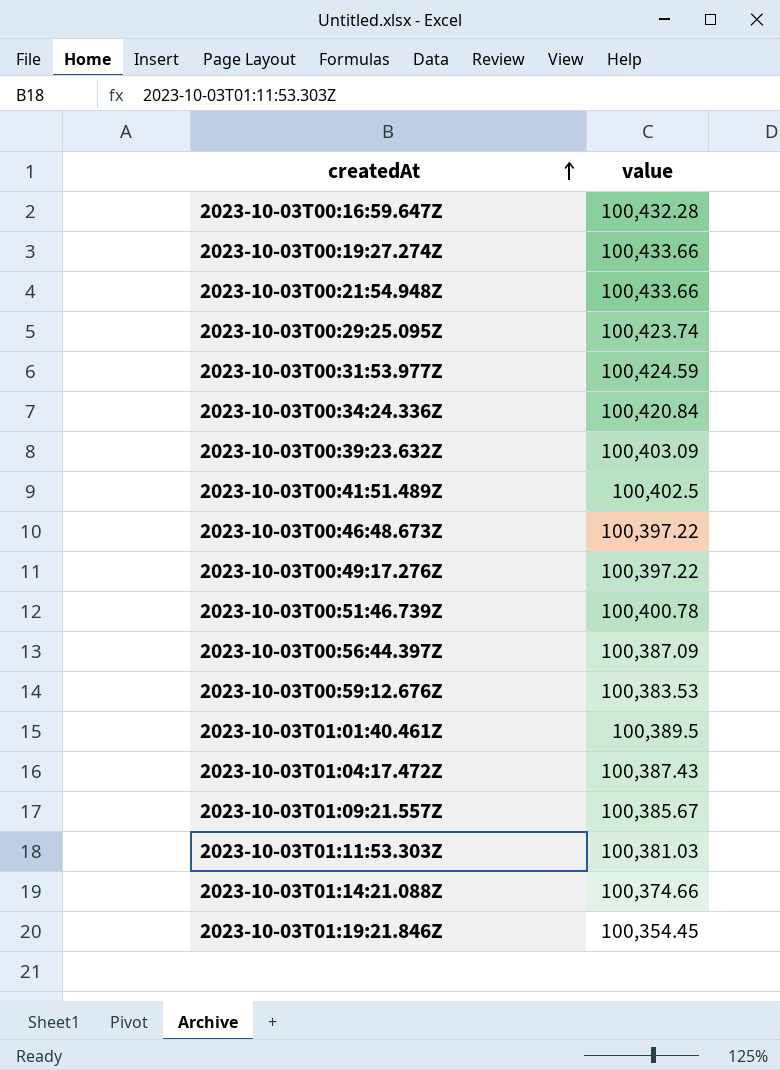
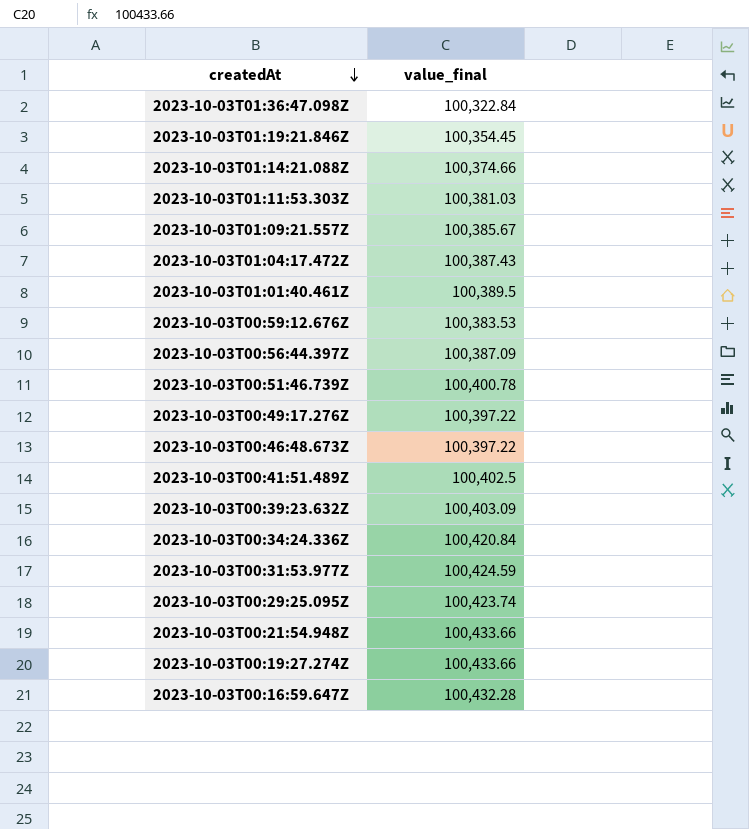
row order: createdAt ascending -> createdAt descending
column name: value -> value_final
row 2023-10-03T01:36:47.098Z: none -> 100,322.84

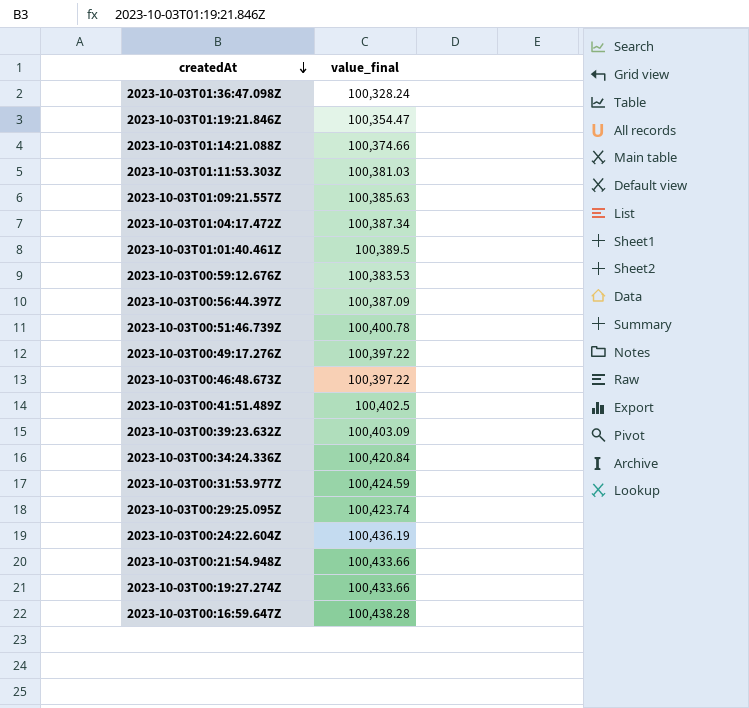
2023-10-03T01:36:47.098Z | value_final: 100,322.84 -> 100,328.24
2023-10-03T01:19:21.846Z | value_final: 100,354.45 -> 100,354.47
2023-10-03T01:09:21.557Z | value_final: 100,385.67 -> 100,385.63
2023-10-03T01:04:17.472Z | value_final: 100,387.43 -> 100,387.34
row 2023-10-03T00:24:22.604Z: none -> 100,436.19
2023-10-03T00:16:59.647Z | value_final: 100,432.28 -> 100,438.28

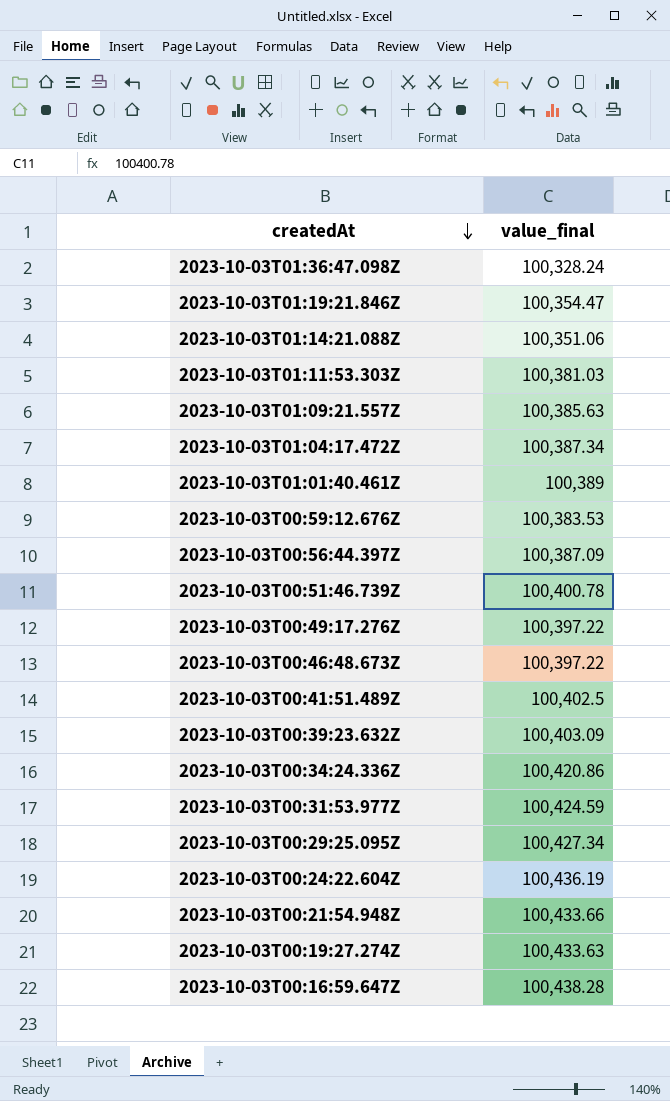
2023-10-03T01:14:21.088Z | value_final: 100,374.66 -> 100,351.06
2023-10-03T01:01:40.461Z | value_final: 100,389.5 -> 100,389
2023-10-03T00:34:24.336Z | value_final: 100,420.84 -> 100,420.86
2023-10-03T00:29:25.095Z | value_final: 100,423.74 -> 100,427.34
2023-10-03T00:19:27.274Z | value_final: 100,433.66 -> 100,433.63

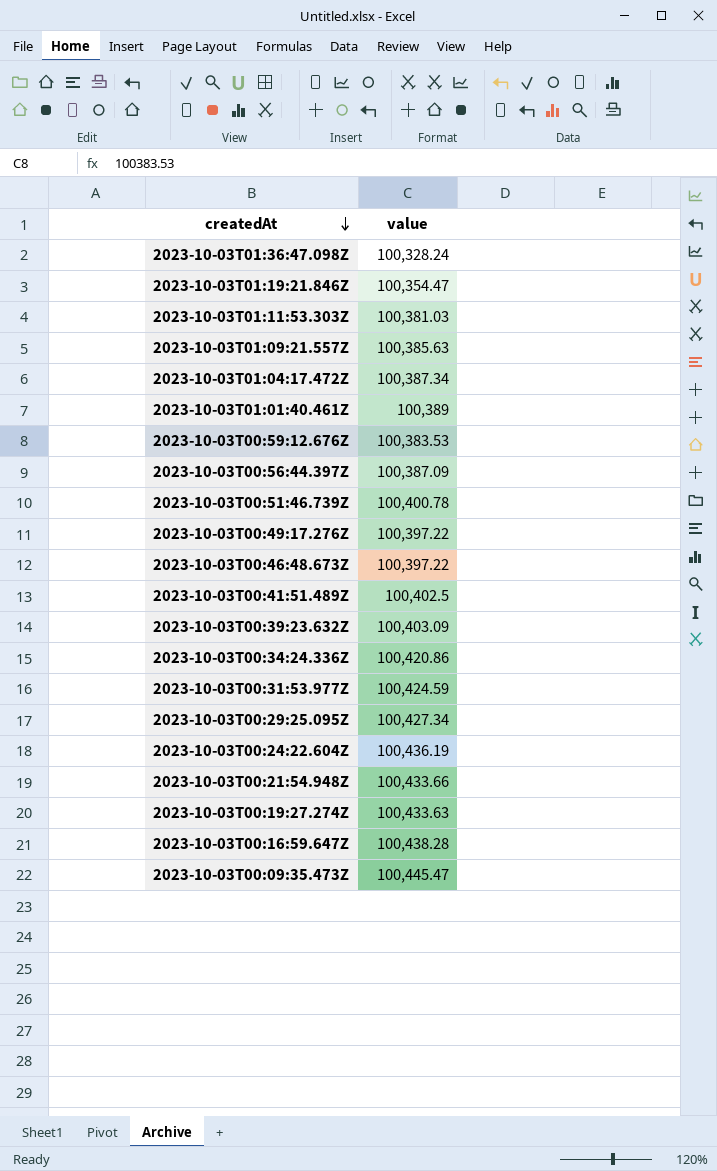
column name: value_final -> value
row 2023-10-03T01:14:21.088Z: 100,351.06 -> none
row 2023-10-03T00:09:35.473Z: none -> 100,445.47

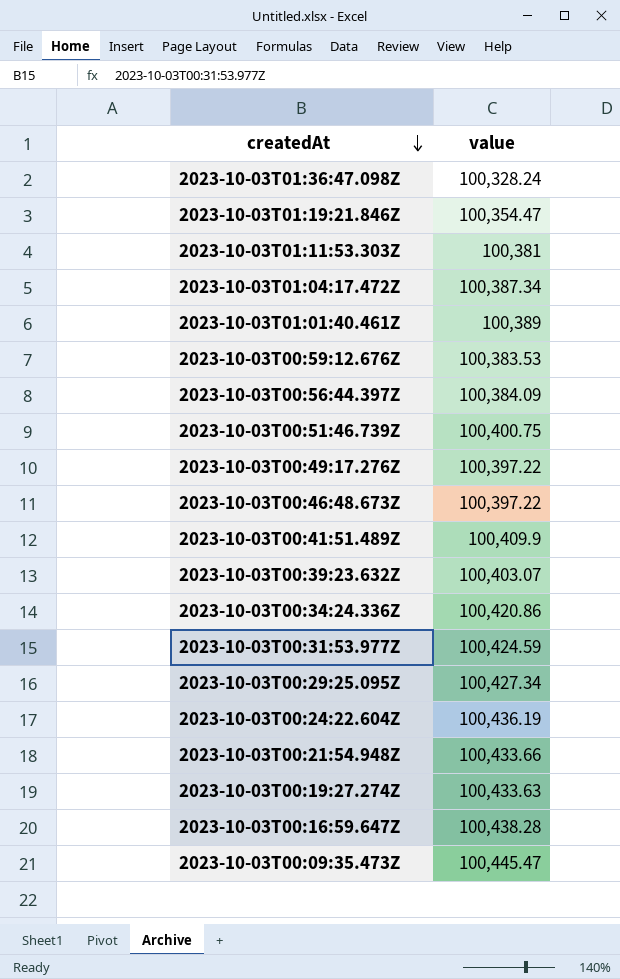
row 2023-10-03T01:09:21.557Z: 100,385.63 -> none
2023-10-03T01:11:53.303Z | value: 100,381.03 -> 100,381
2023-10-03T00:56:44.397Z | value: 100,387.09 -> 100,384.09
2023-10-03T00:51:46.739Z | value: 100,400.78 -> 100,400.75
2023-10-03T00:41:51.489Z | value: 100,402.5 -> 100,409.9
2023-10-03T00:39:23.632Z | value: 100,403.09 -> 100,403.07

